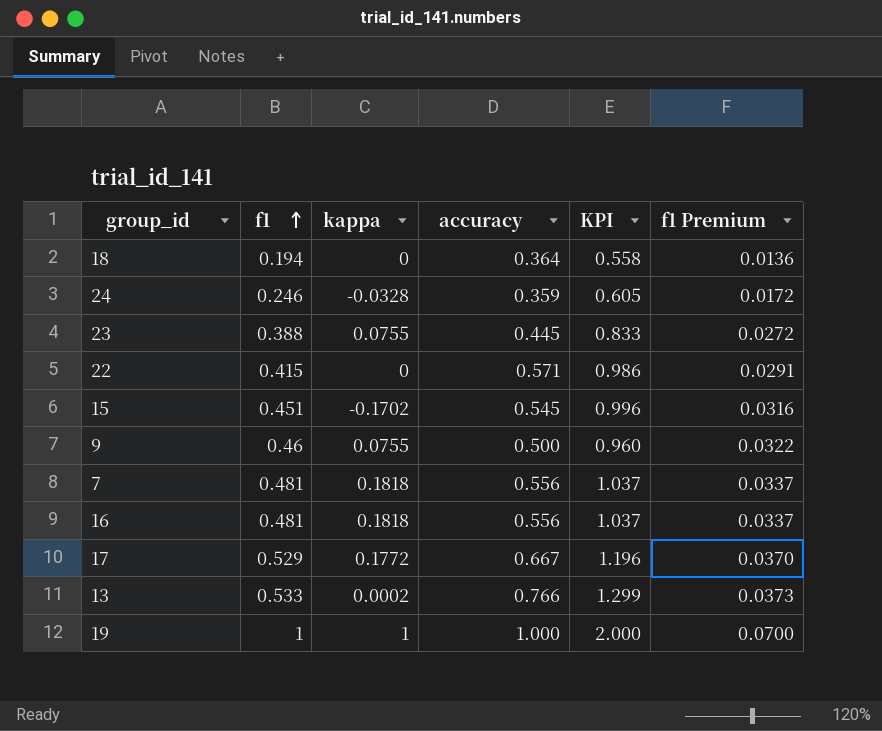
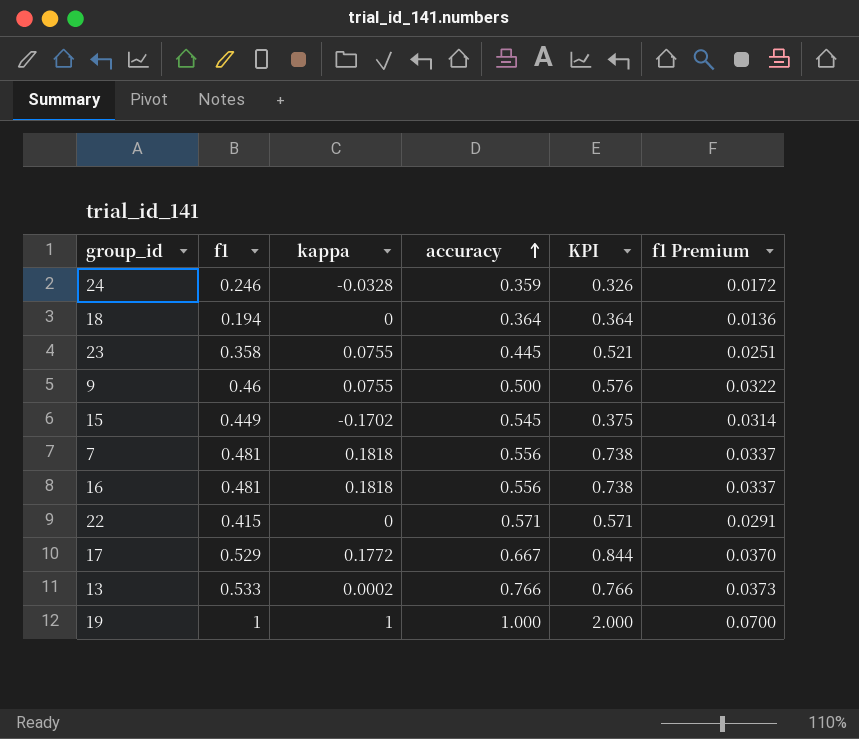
row order: f1 ascending -> accuracy ascending
column KPI | formula: [f1] + [accuracy] -> [kappa] + [accuracy]
23 | f1: 0.388 -> 0.358
23 | f1 Premium: 0.0272 -> 0.0251
15 | f1: 0.451 -> 0.449
15 | f1 Premium: 0.0316 -> 0.0314

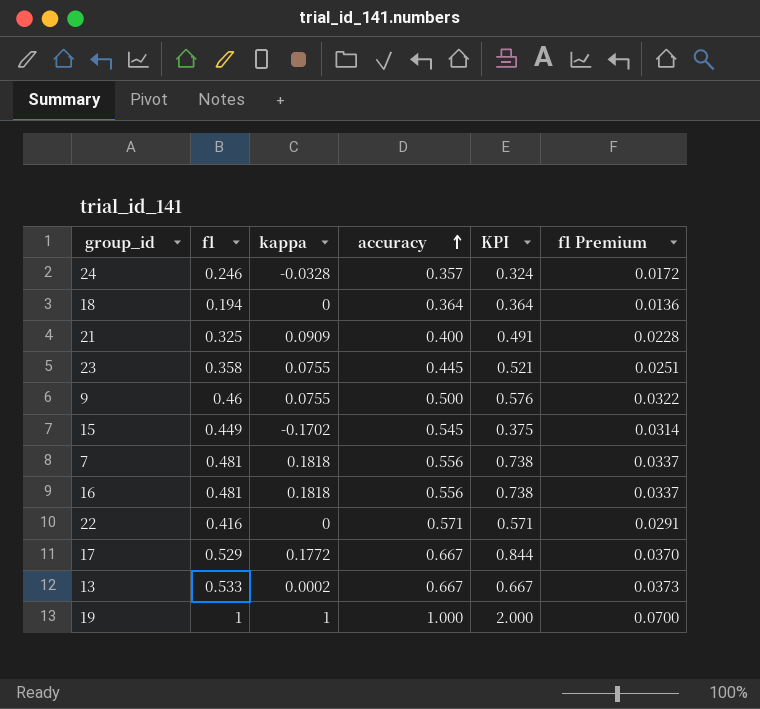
24 | accuracy: 0.359 -> 0.357
24 | KPI: 0.326 -> 0.324
row 21: none -> 0.325 | 0.0909 | 0.400 | 0.491 | 0.0228
22 | f1: 0.415 -> 0.416
13 | accuracy: 0.766 -> 0.667
13 | KPI: 0.766 -> 0.667

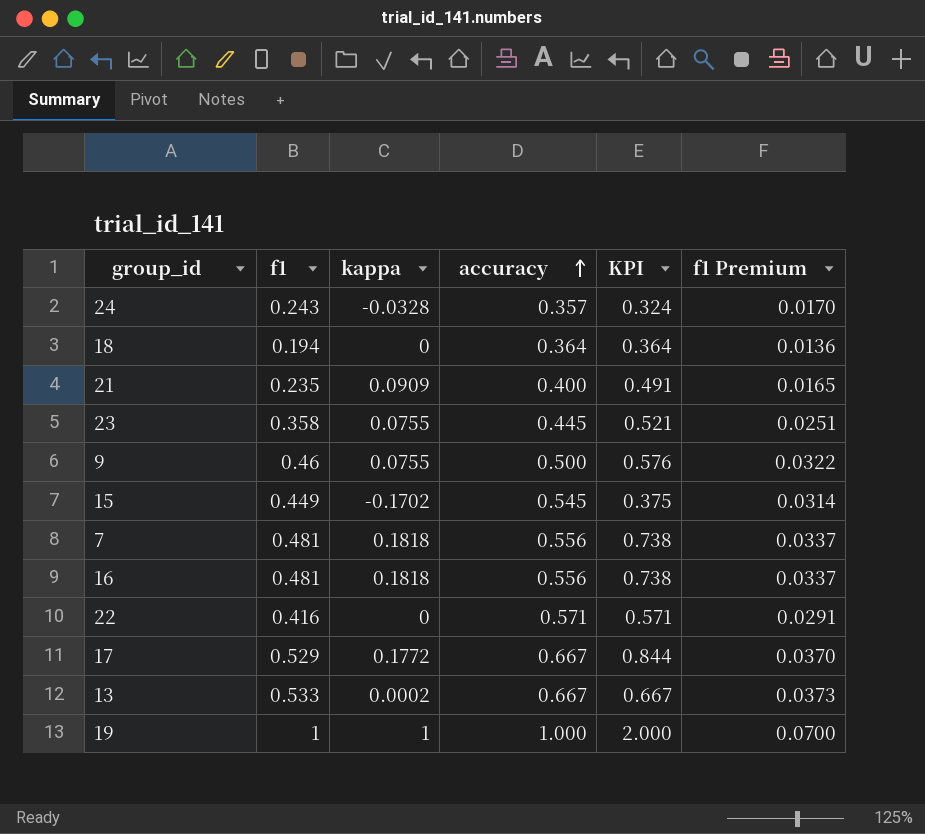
24 | f1: 0.246 -> 0.243
24 | f1 Premium: 0.0172 -> 0.0170
21 | f1: 0.325 -> 0.235
21 | f1 Premium: 0.0228 -> 0.0165

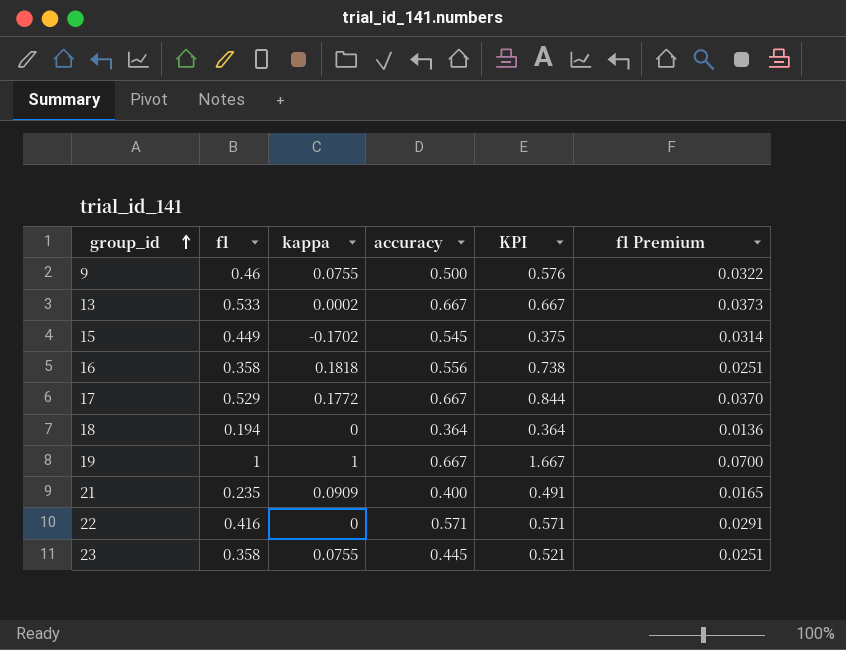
row order: accuracy ascending -> group_id ascending
row 24: 0.243 | -0.0328 | 0.357 | 0.324 | 0.0170 -> none
row 7: 0.481 | 0.1818 | 0.556 | 0.738 | 0.0337 -> none
16 | f1: 0.481 -> 0.358
16 | f1 Premium: 0.0337 -> 0.0251
19 | accuracy: 1.000 -> 0.667
19 | KPI: 2.000 -> 1.667

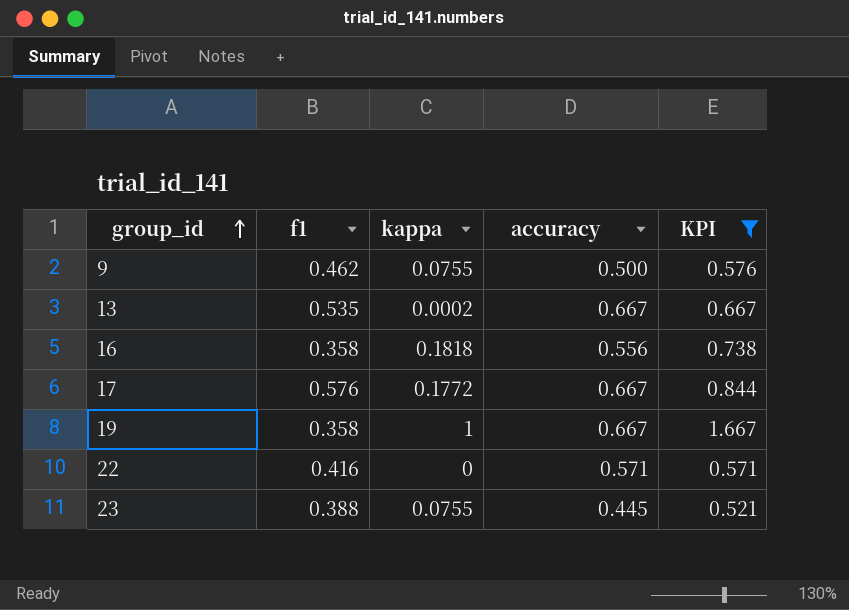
filter: none -> KPI >= 0.521
column f1 Premium | formula: [f1] * 0.07 -> none
9 | f1: 0.46 -> 0.462
13 | f1: 0.533 -> 0.535
17 | f1: 0.529 -> 0.576
19 | f1: 1 -> 0.358
23 | f1: 0.358 -> 0.388

